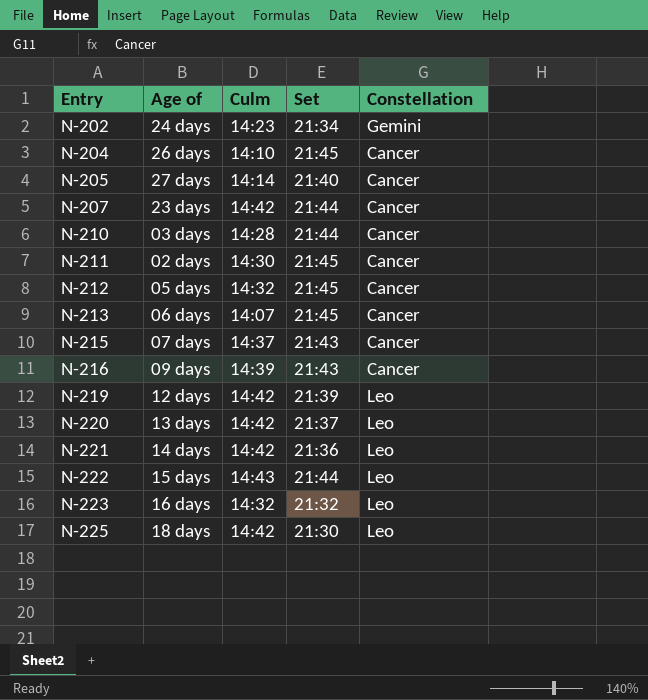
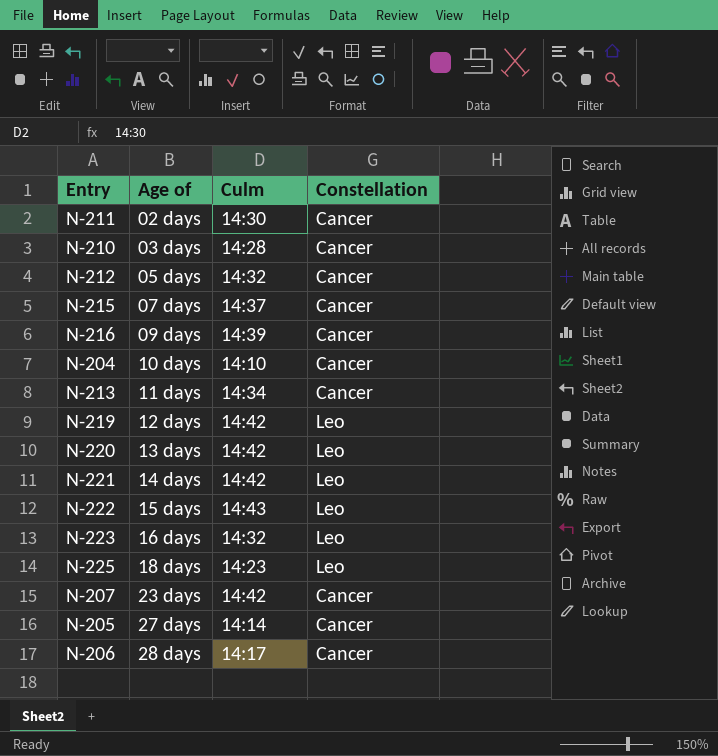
row order: Entry ascending -> Age of ascending
column Set | position: 4 -> none
row N-202: 24 days | 14:23 | 21:34 | Gemini -> none
N-204 | Age of: 26 days -> 10 days
N-213 | Age of: 06 days -> 11 days
N-213 | Culm: 14:07 -> 14:34
N-225 | Culm: 14:42 -> 14:23
row N-206: none -> 28 days | 14:17 | Cancer

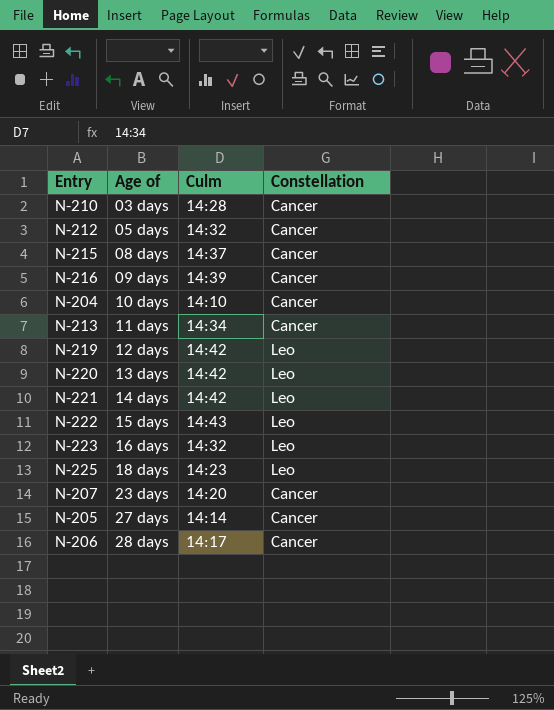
row N-211: 02 days | 14:30 | Cancer -> none
N-215 | Age of: 07 days -> 08 days
N-207 | Culm: 14:42 -> 14:20

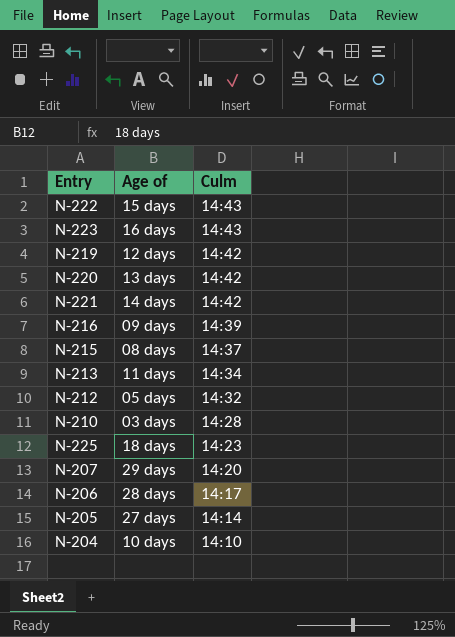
row order: Age of ascending -> Culm descending
column Constellation | position: 4 -> none
N-223 | Culm: 14:32 -> 14:43
N-207 | Age of: 23 days -> 29 days

